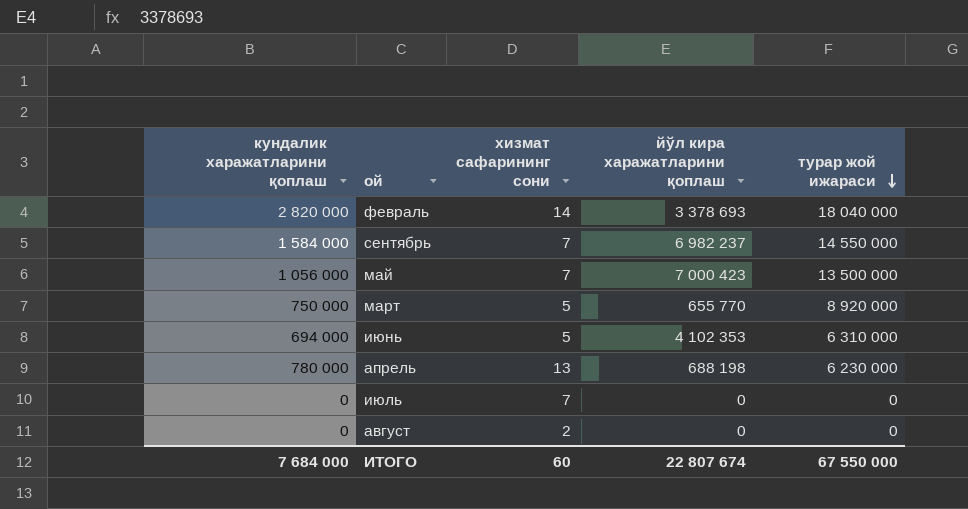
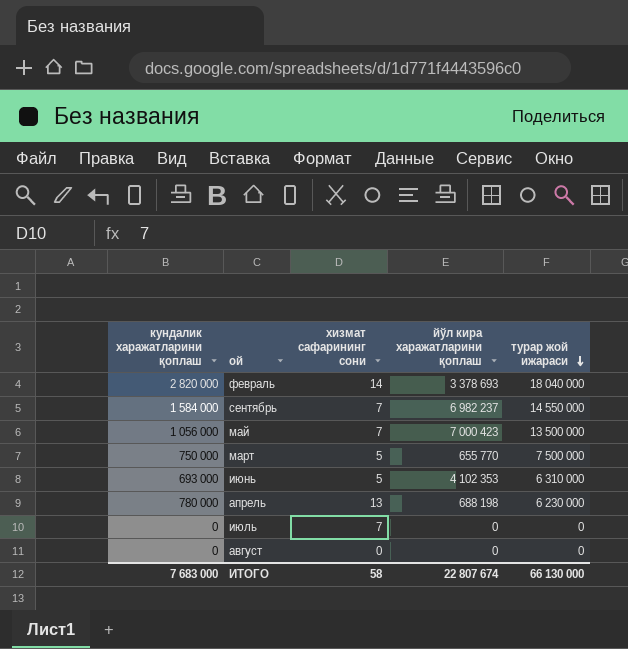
март | турар жой ижараси: 8 920 000 -> 7 500 000
июнь | кундалик харажатларини қоплаш: 694 000 -> 693 000
август | хизмат сафарининг сони: 2 -> 0
ИТОГО | кундалик харажатларини қоплаш: 7 684 000 -> 7 683 000
ИТОГО | хизмат сафарининг сони: 60 -> 58
ИТОГО | турар жой ижараси: 67 550 000 -> 66 130 000

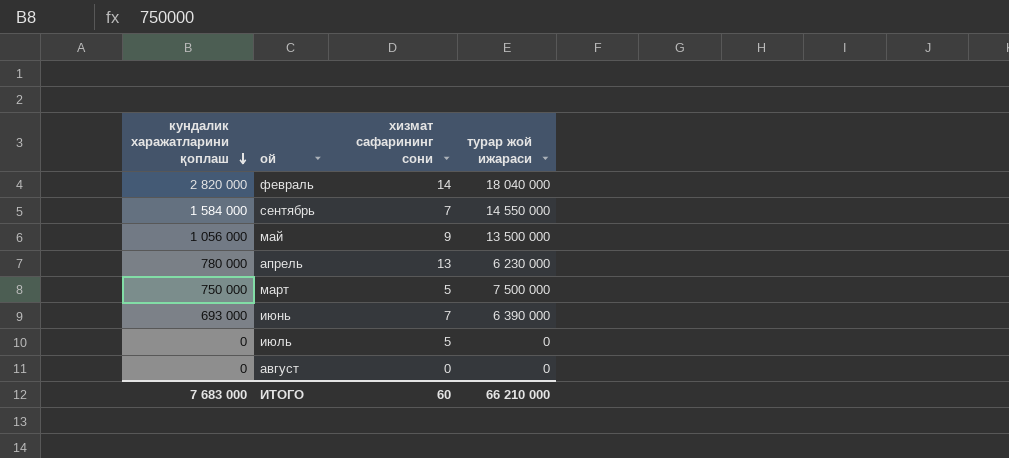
row order: турар жой ижараси descending -> кундалик харажатларини қоплаш descending
column йўл кира харажатларини қоплаш | position: 4 -> none
май | хизмат сафарининг сони: 7 -> 9
июнь | хизмат сафарининг сони: 5 -> 7
июнь | турар жой ижараси: 6 310 000 -> 6 390 000
июль | хизмат сафарининг сони: 7 -> 5
ИТОГО | хизмат сафарининг сони: 58 -> 60
ИТОГО | турар жой ижараси: 66 130 000 -> 66 210 000

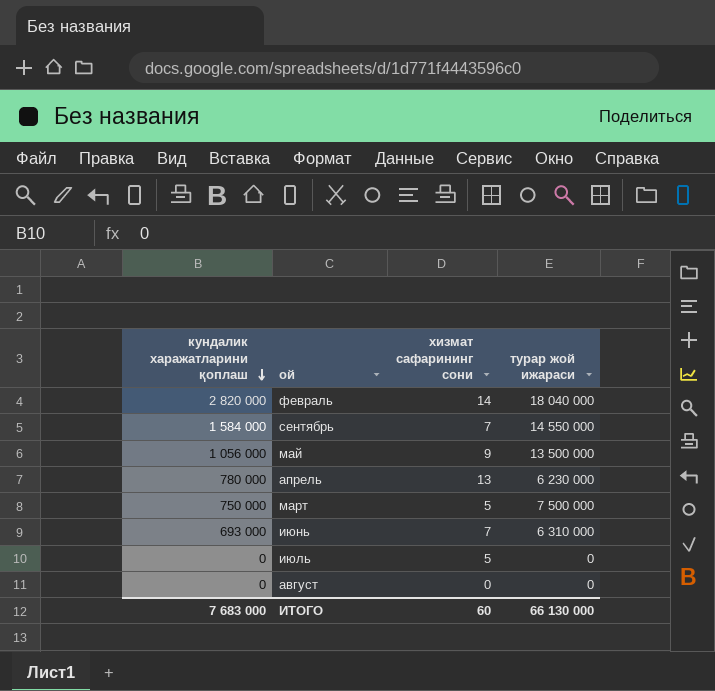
июнь | турар жой ижараси: 6 390 000 -> 6 310 000
ИТОГО | турар жой ижараси: 66 210 000 -> 66 130 000

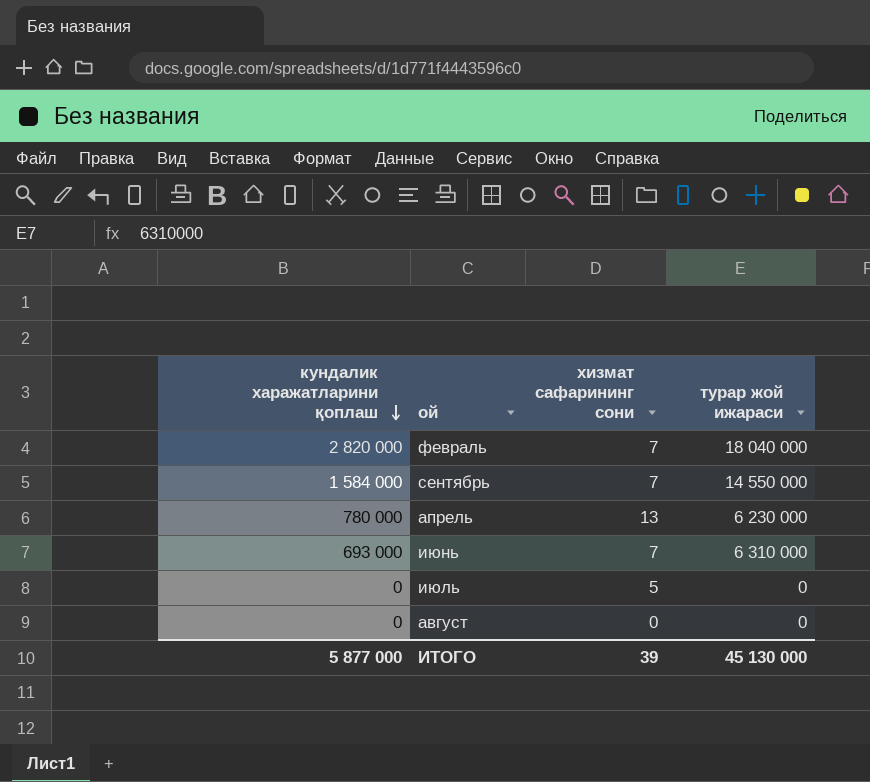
row май: 1 056 000 | 9 | 13 500 000 -> none
row март: 750 000 | 5 | 7 500 000 -> none
февраль | хизмат сафарининг сони: 14 -> 7
ИТОГО | кундалик харажатларини қоплаш: 7 683 000 -> 5 877 000
ИТОГО | хизмат сафарининг сони: 60 -> 39
ИТОГО | турар жой ижараси: 66 130 000 -> 45 130 000

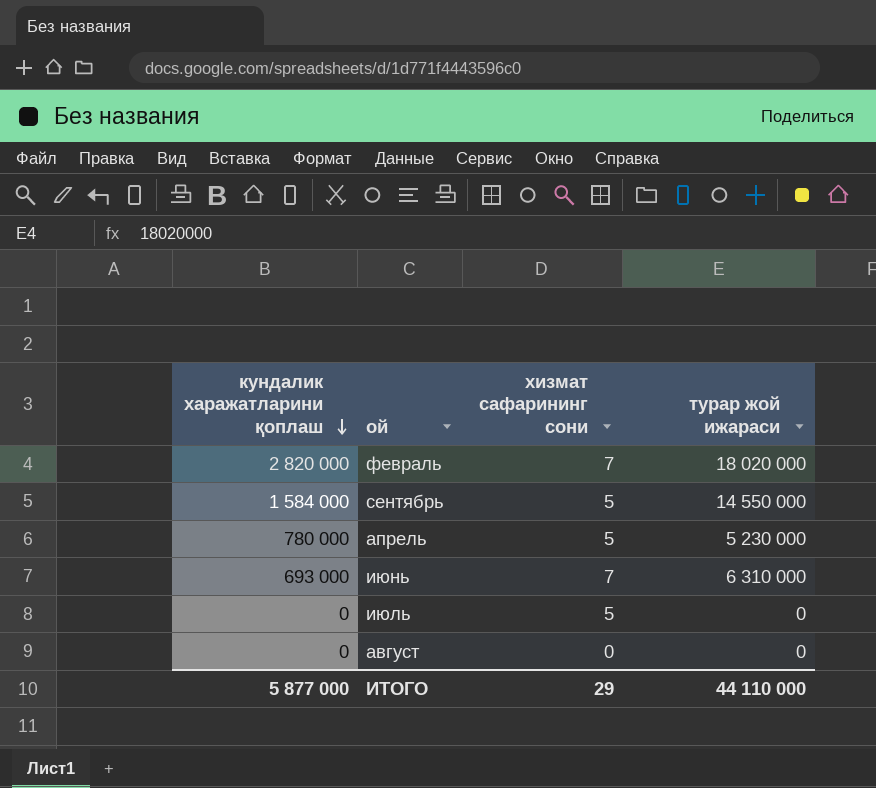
февраль | турар жой ижараси: 18 040 000 -> 18 020 000
сентябрь | хизмат сафарининг сони: 7 -> 5
апрель | хизмат сафарининг сони: 13 -> 5
апрель | турар жой ижараси: 6 230 000 -> 5 230 000
ИТОГО | хизмат сафарининг сони: 39 -> 29
ИТОГО | турар жой ижараси: 45 130 000 -> 44 110 000

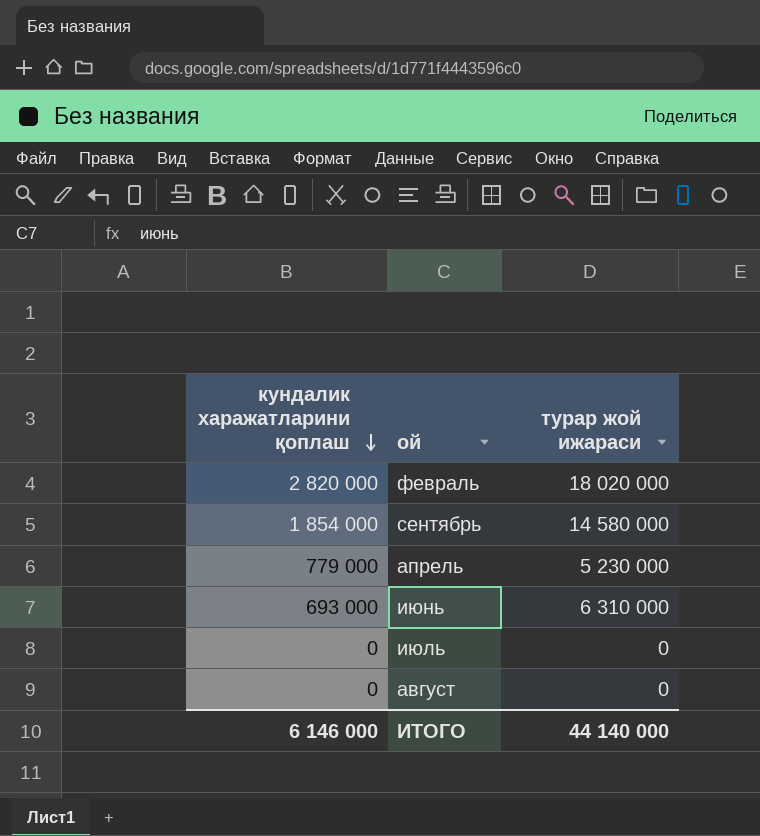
column хизмат сафарининг сони | position: 3 -> none
сентябрь | кундалик харажатларини қоплаш: 1 584 000 -> 1 854 000
сентябрь | турар жой ижараси: 14 550 000 -> 14 580 000
апрель | кундалик харажатларини қоплаш: 780 000 -> 779 000
ИТОГО | кундалик харажатларини қоплаш: 5 877 000 -> 6 146 000
ИТОГО | турар жой ижараси: 44 110 000 -> 44 140 000

